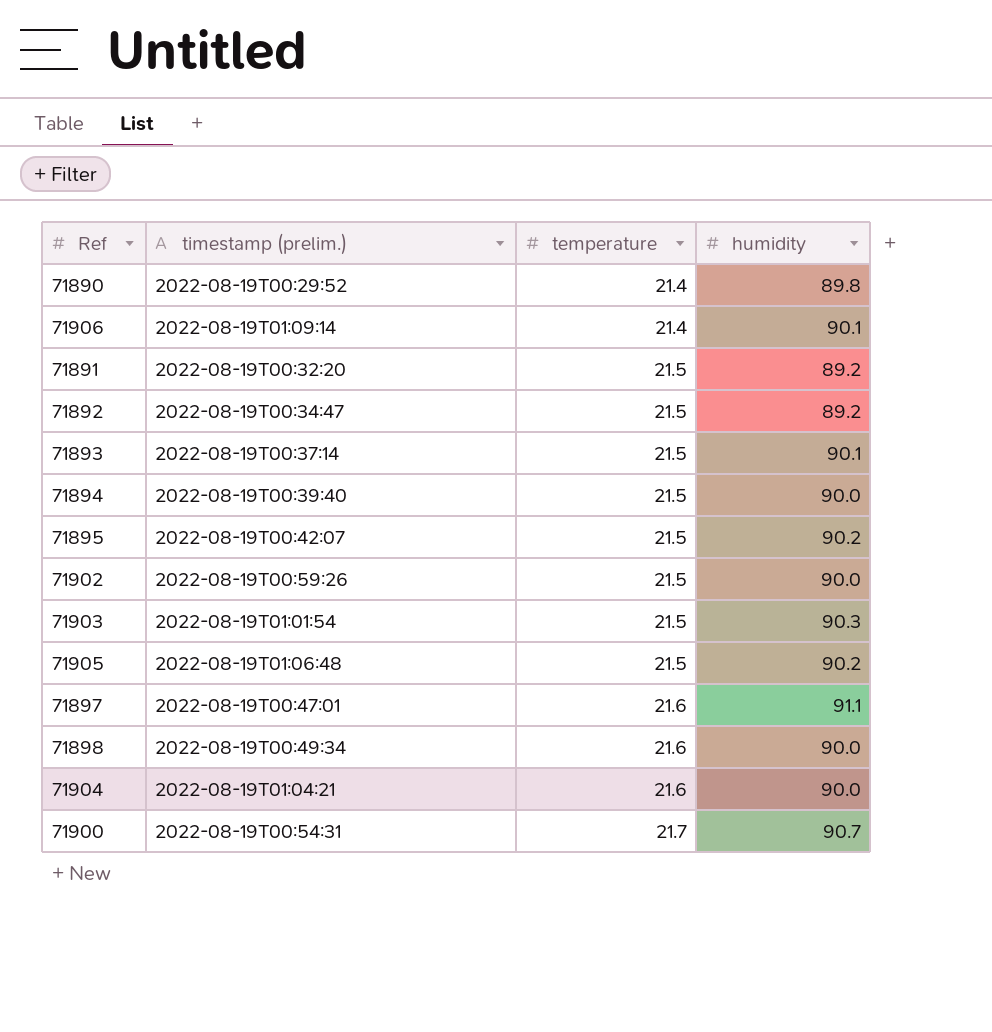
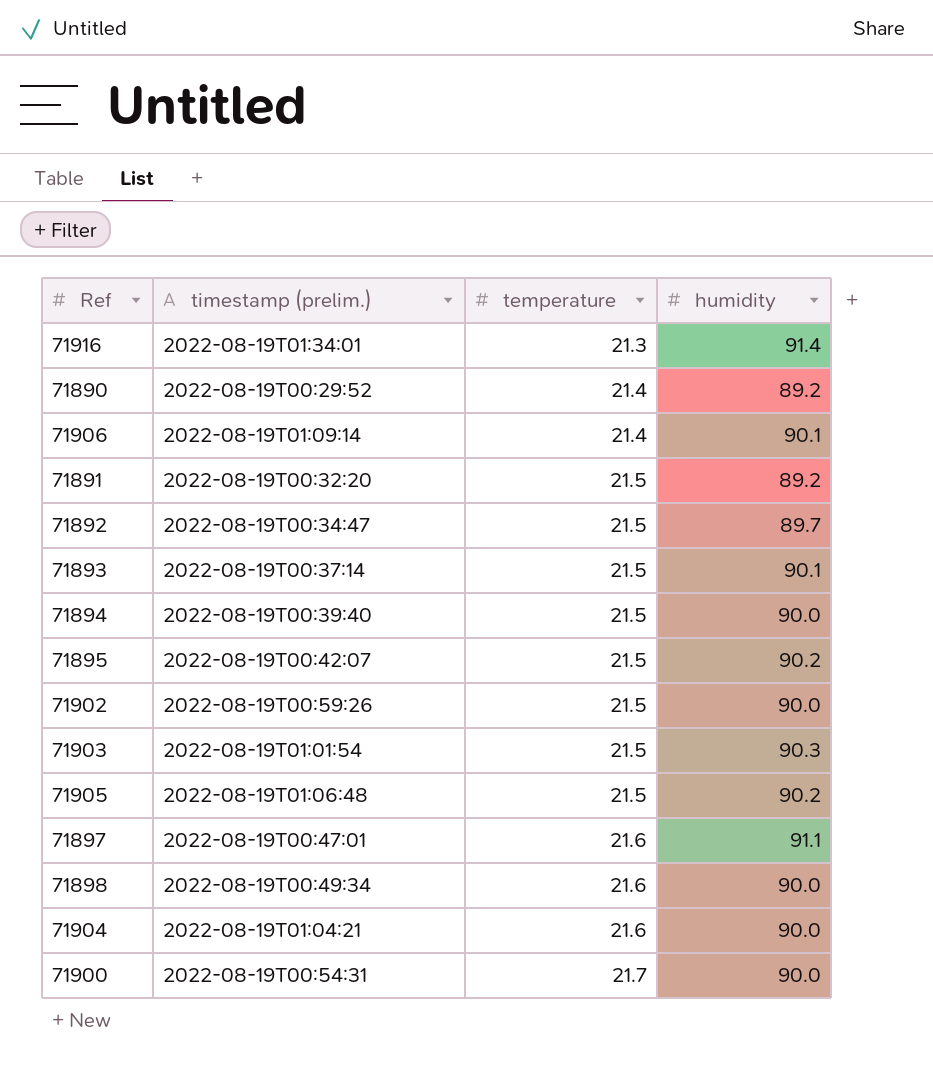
row 71916: none -> 2022-08-19T01:34:01 | 21.3 | 91.4
71890 | humidity: 89.8 -> 89.2
71892 | humidity: 89.2 -> 89.7
71900 | humidity: 90.7 -> 90.0

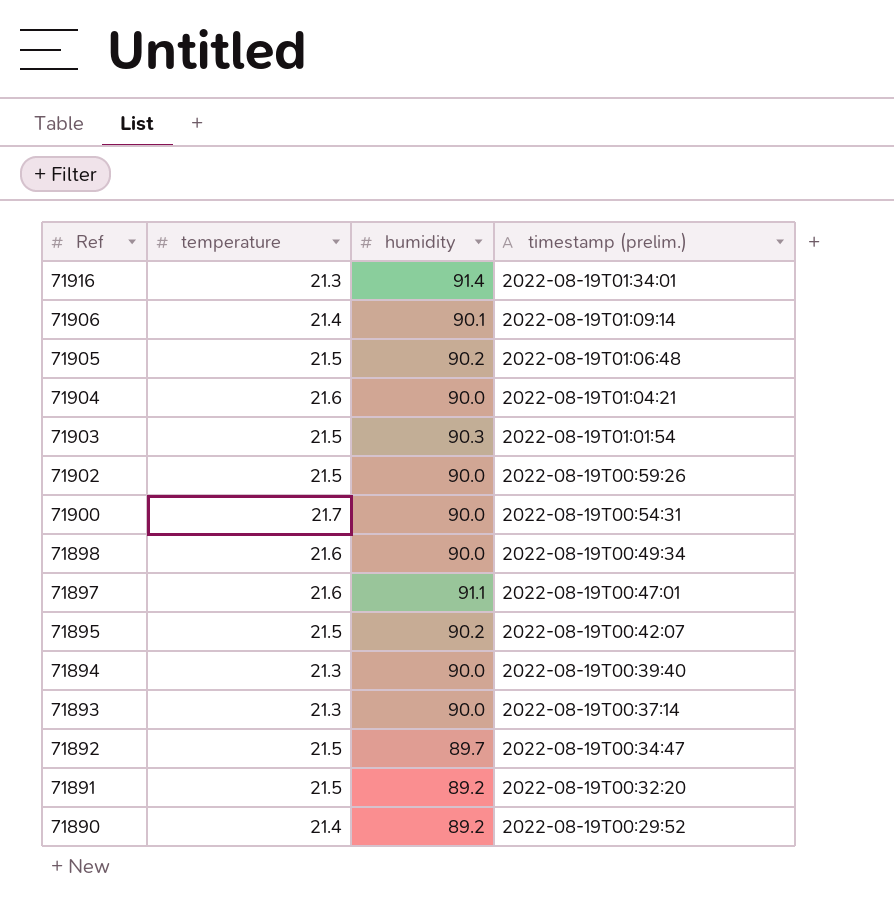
row order: temperature ascending -> Ref descending
column timestamp (prelim.) | position: 2 -> 4
71894 | temperature: 21.5 -> 21.3
71893 | temperature: 21.5 -> 21.3
71893 | humidity: 90.1 -> 90.0

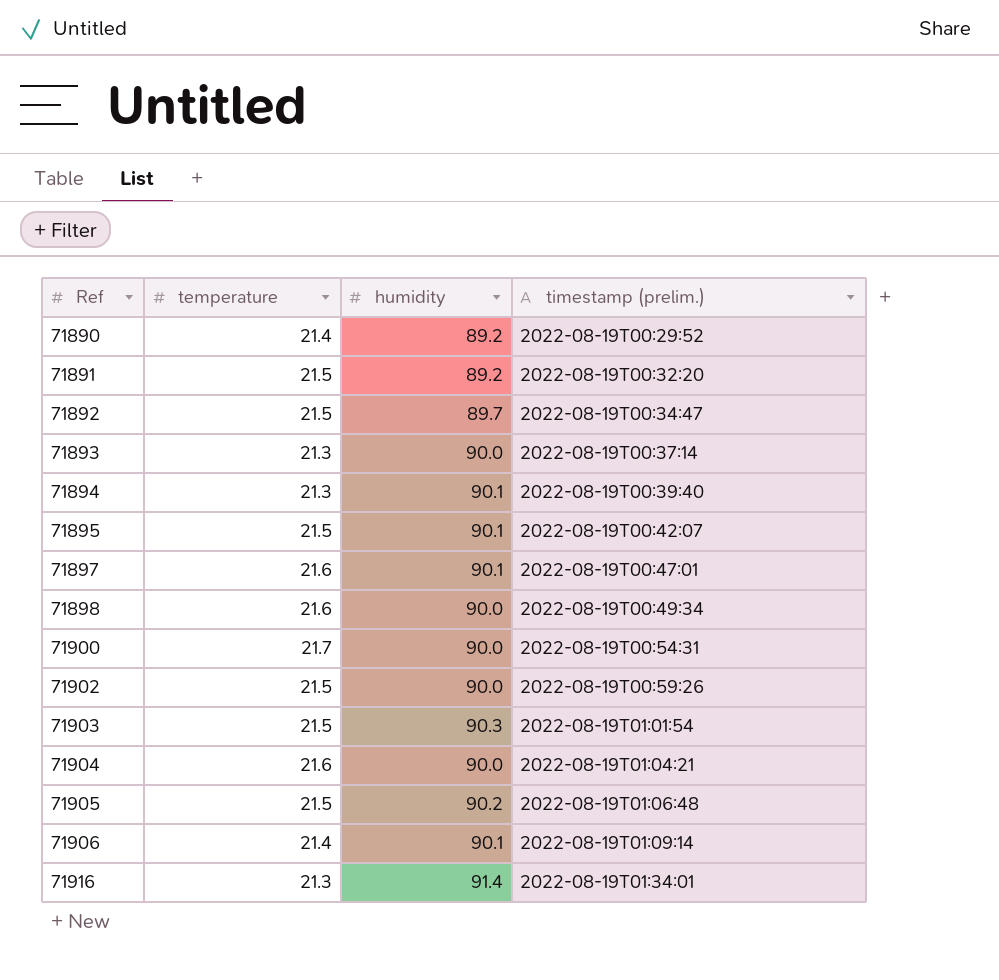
row order: Ref descending -> Ref ascending
71894 | humidity: 90.0 -> 90.1
71895 | humidity: 90.2 -> 90.1
71897 | humidity: 91.1 -> 90.1

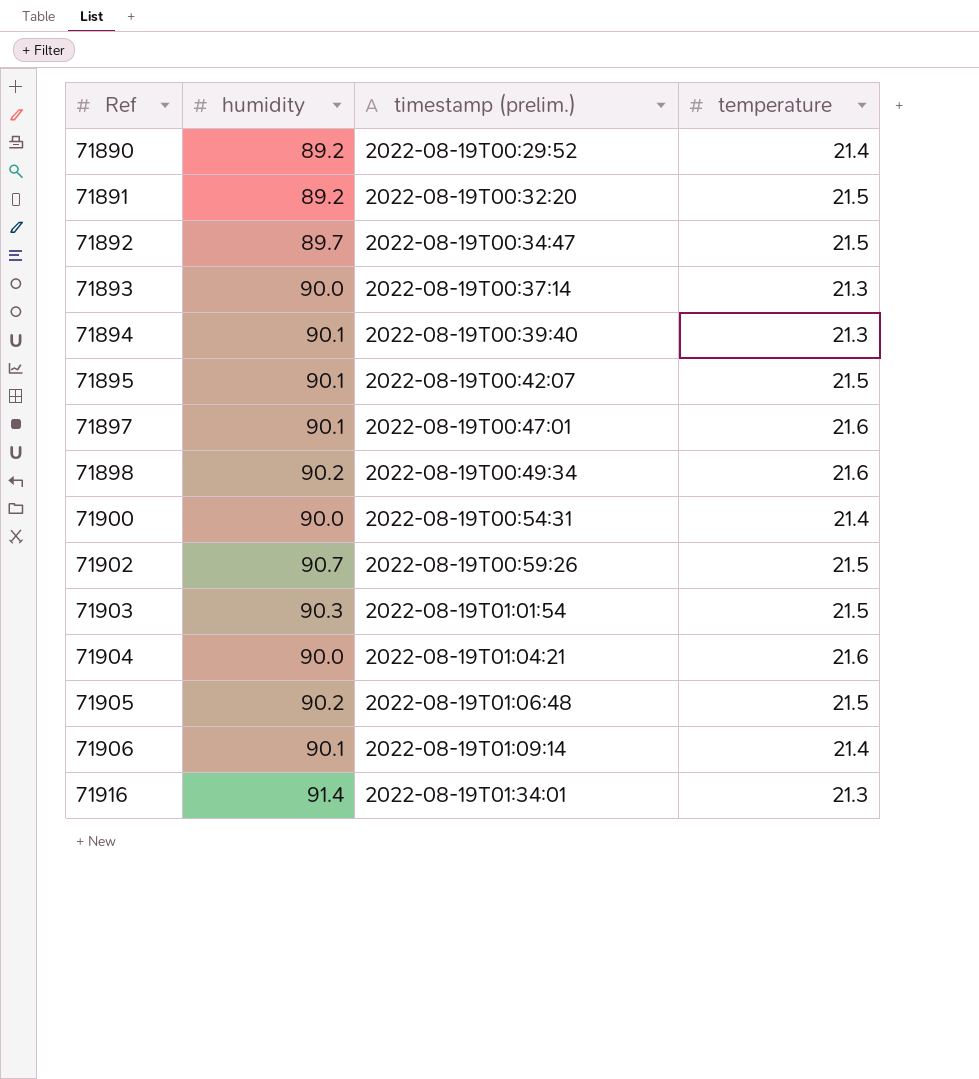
column temperature | position: 2 -> 4
71898 | humidity: 90.0 -> 90.2
71900 | temperature: 21.7 -> 21.4
71902 | humidity: 90.0 -> 90.7

